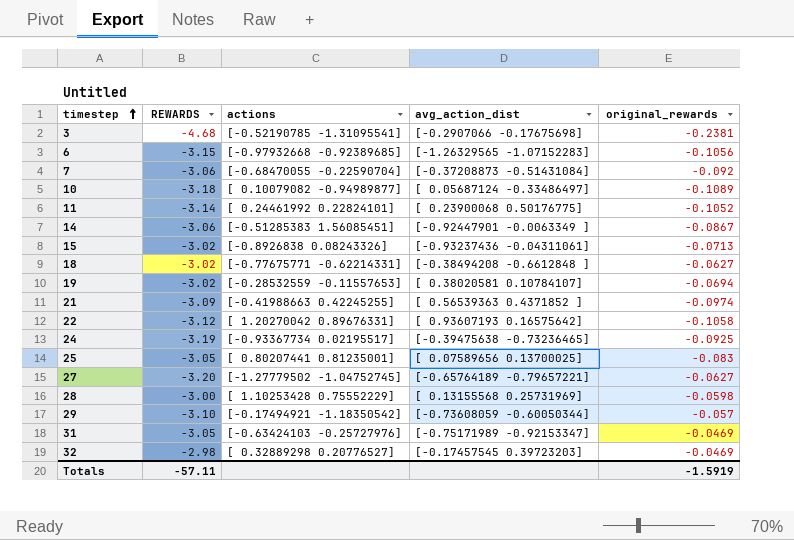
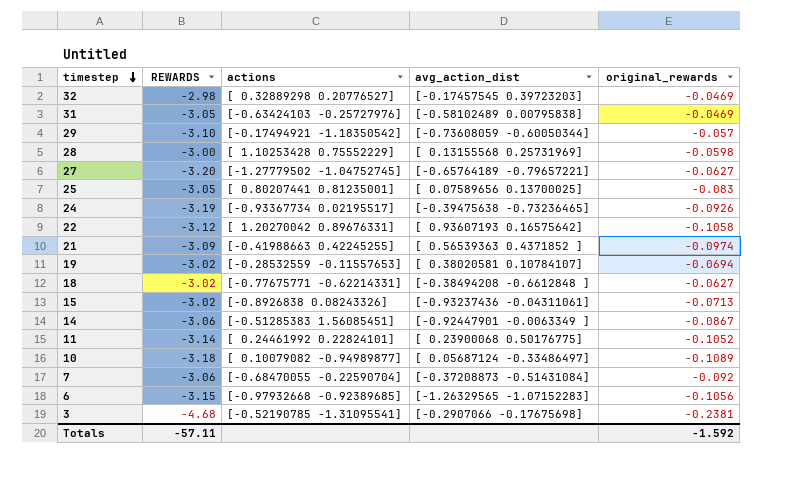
row order: timestep ascending -> timestep descending
31 | avg_action_dist: [-0.75171989 -0.92153347] -> [-0.58102489 0.00795838]
24 | original_rewards: -0.0925 -> -0.0926
Totals | original_rewards: -1.5919 -> -1.592

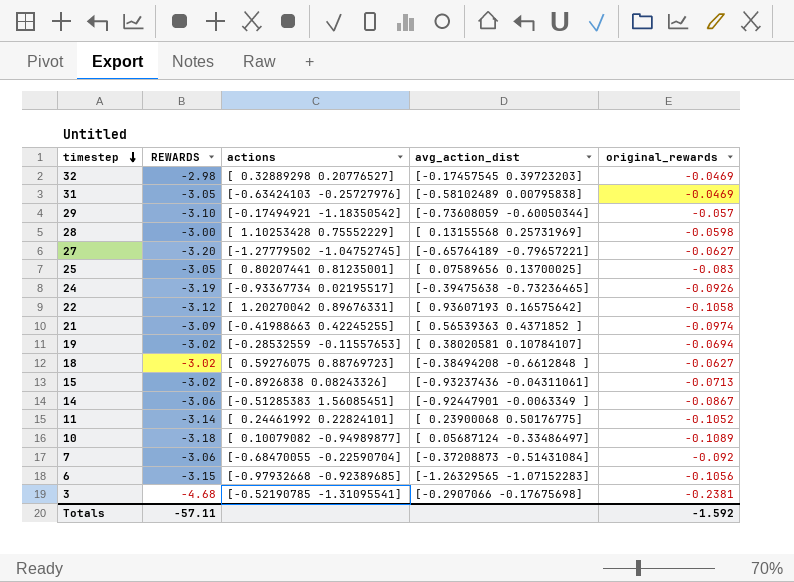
18 | actions: [-0.77675771 -0.62214331] -> [ 0.59276075 0.88769723]

